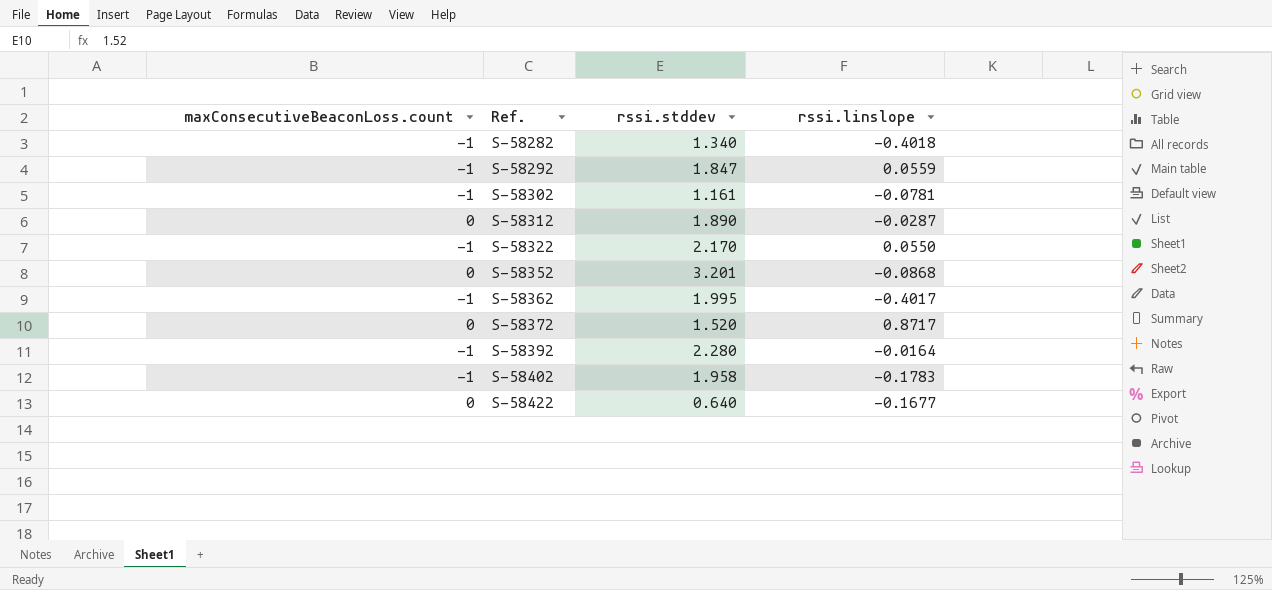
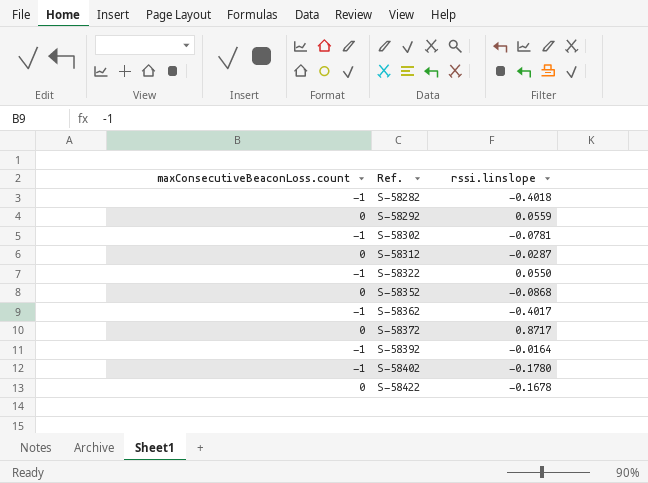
column rssi.stddev | position: 3 -> none
S-58292 | maxConsecutiveBeaconLoss.count: -1 -> 0
S-58402 | rssi.linslope: -0.1783 -> -0.1780
S-58422 | rssi.linslope: -0.1677 -> -0.1678

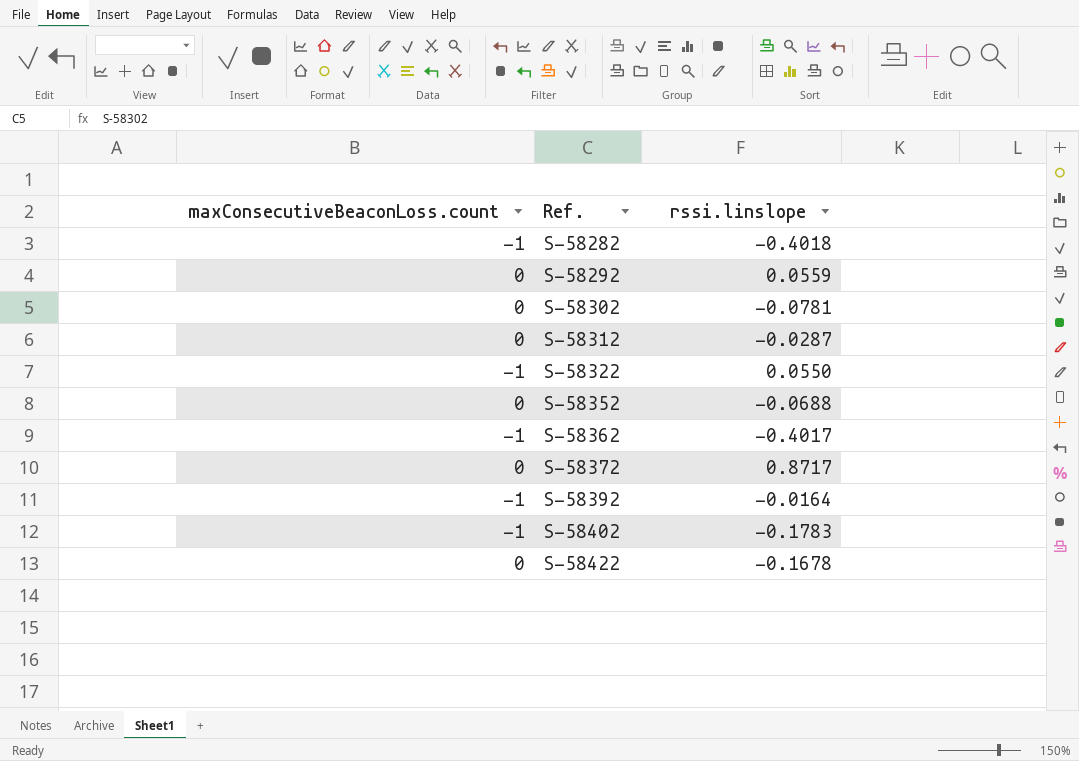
S-58302 | maxConsecutiveBeaconLoss.count: -1 -> 0
S-58352 | rssi.linslope: -0.0868 -> -0.0688
S-58402 | rssi.linslope: -0.1780 -> -0.1783

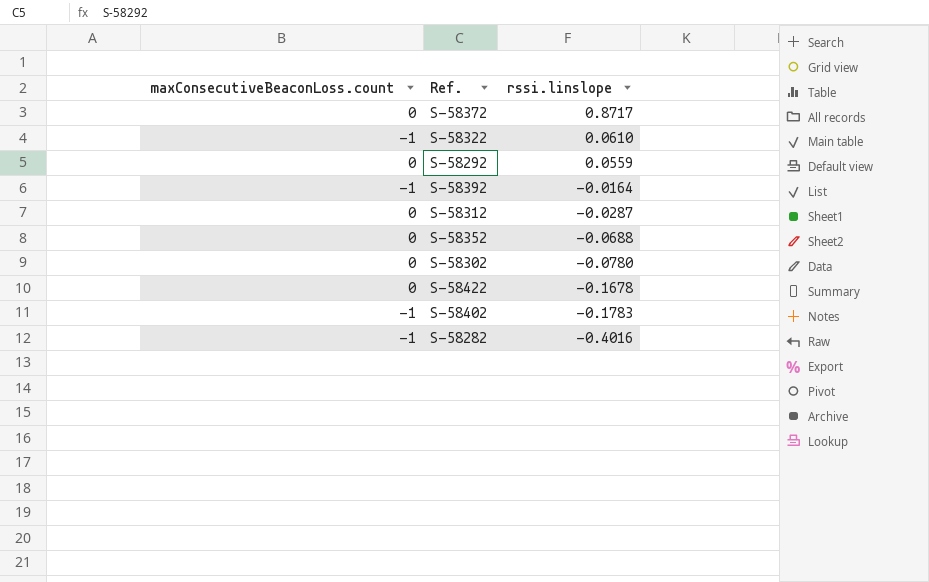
row order: Ref. ascending -> rssi.linslope descending
row S-58362: -1 | -0.4017 -> none
S-58322 | rssi.linslope: 0.0550 -> 0.0610
S-58302 | rssi.linslope: -0.0781 -> -0.0780
S-58282 | rssi.linslope: -0.4018 -> -0.4016

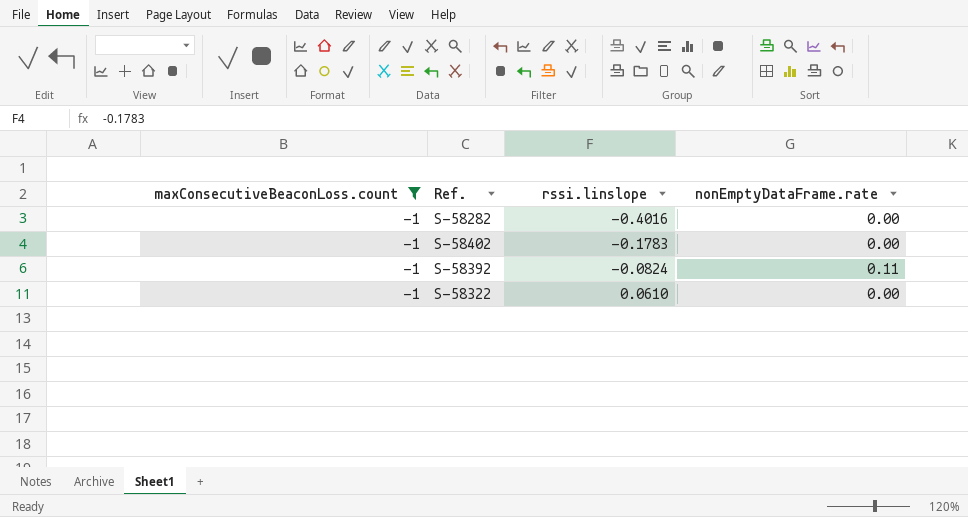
filter: none -> maxConsecutiveBeaconLoss.count = -1
row order: rssi.linslope descending -> rssi.linslope ascending
column nonEmptyDataFrame.rate | position: none -> 4
S-58392 | rssi.linslope: -0.0164 -> -0.0824

